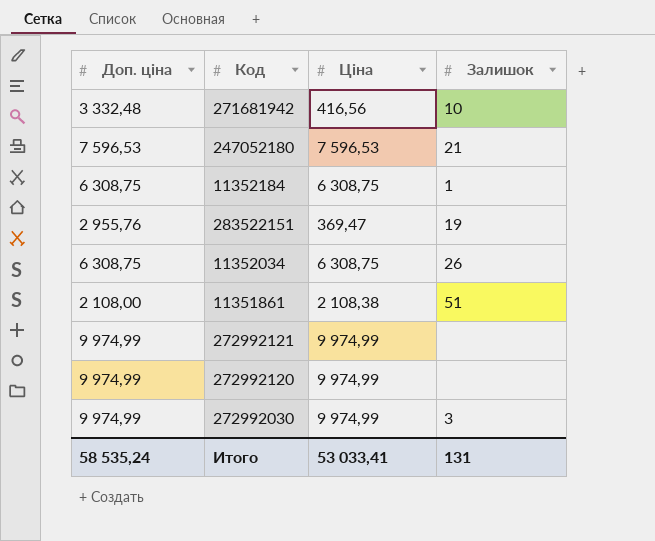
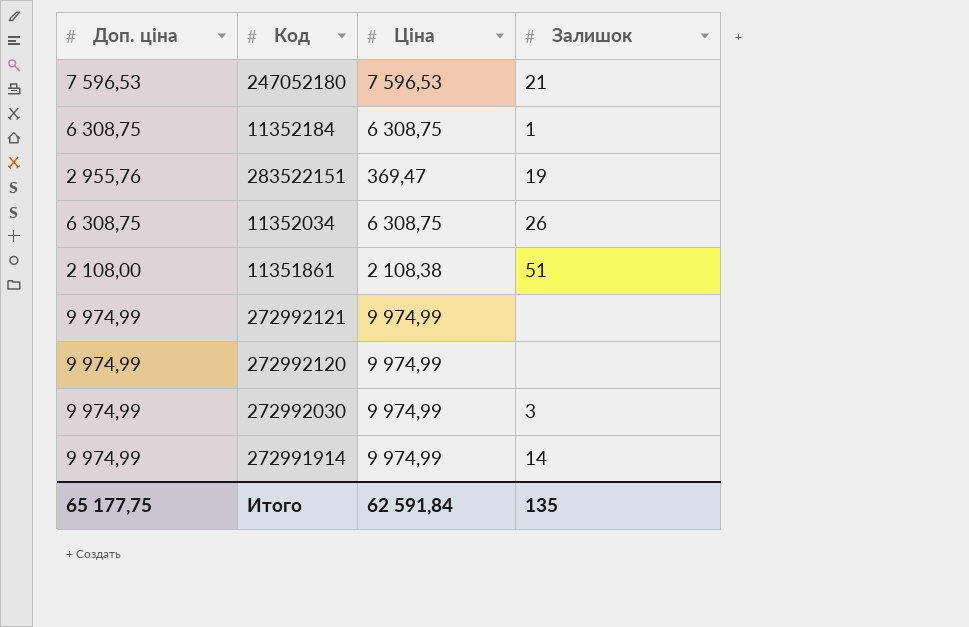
row 271681942: 3 332,48 | 416,56 | 10 -> none
row 272991914: none -> 9 974,99 | 9 974,99 | 14
Итого | Доп. ціна: 58 535,24 -> 65 177,75
Итого | Ціна: 53 033,41 -> 62 591,84
Итого | Залишок: 131 -> 135

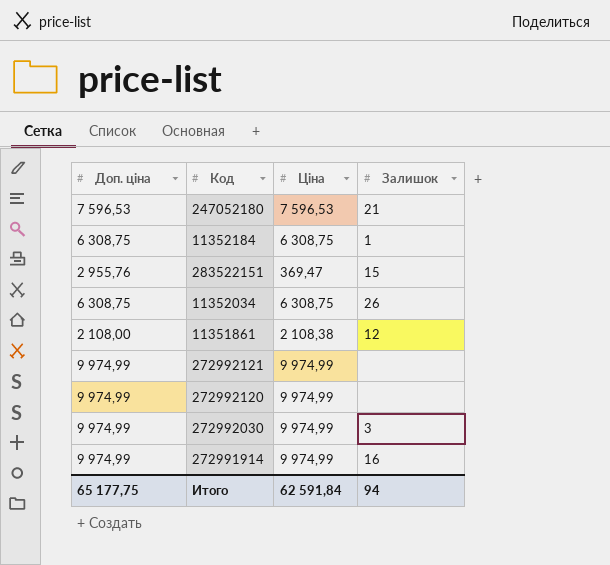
283522151 | Залишок: 19 -> 15
11351861 | Залишок: 51 -> 12
272991914 | Залишок: 14 -> 16
Итого | Залишок: 135 -> 94

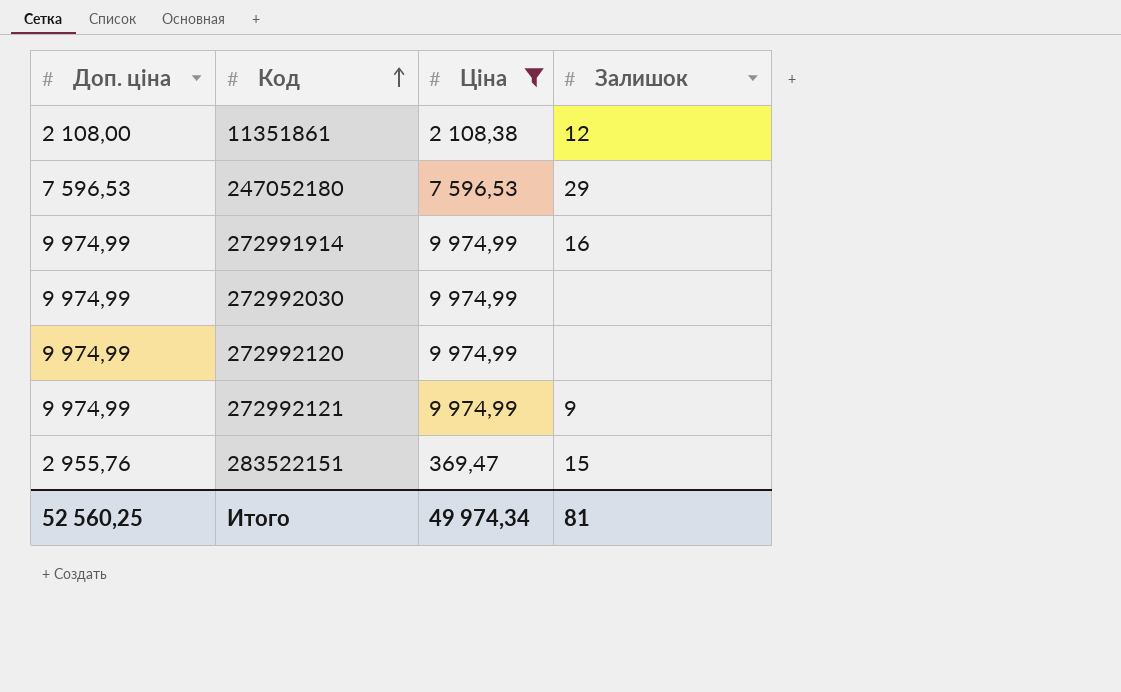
filter: none -> Ціна != 6 308,75
row order: none -> Код ascending
247052180 | Залишок: 21 -> 29
272992030 | Залишок: 3 -> none
272992121 | Залишок: none -> 9
Итого | Доп. ціна: 65 177,75 -> 52 560,25
Итого | Ціна: 62 591,84 -> 49 974,34
Итого | Залишок: 94 -> 81

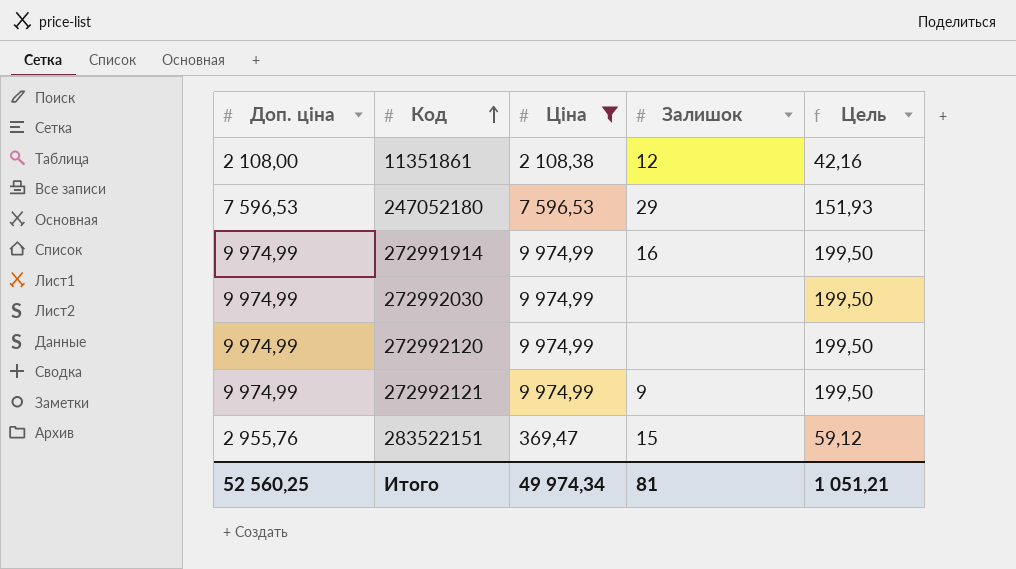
column Цель | formula: none -> [Доп. ціна] * 0,02

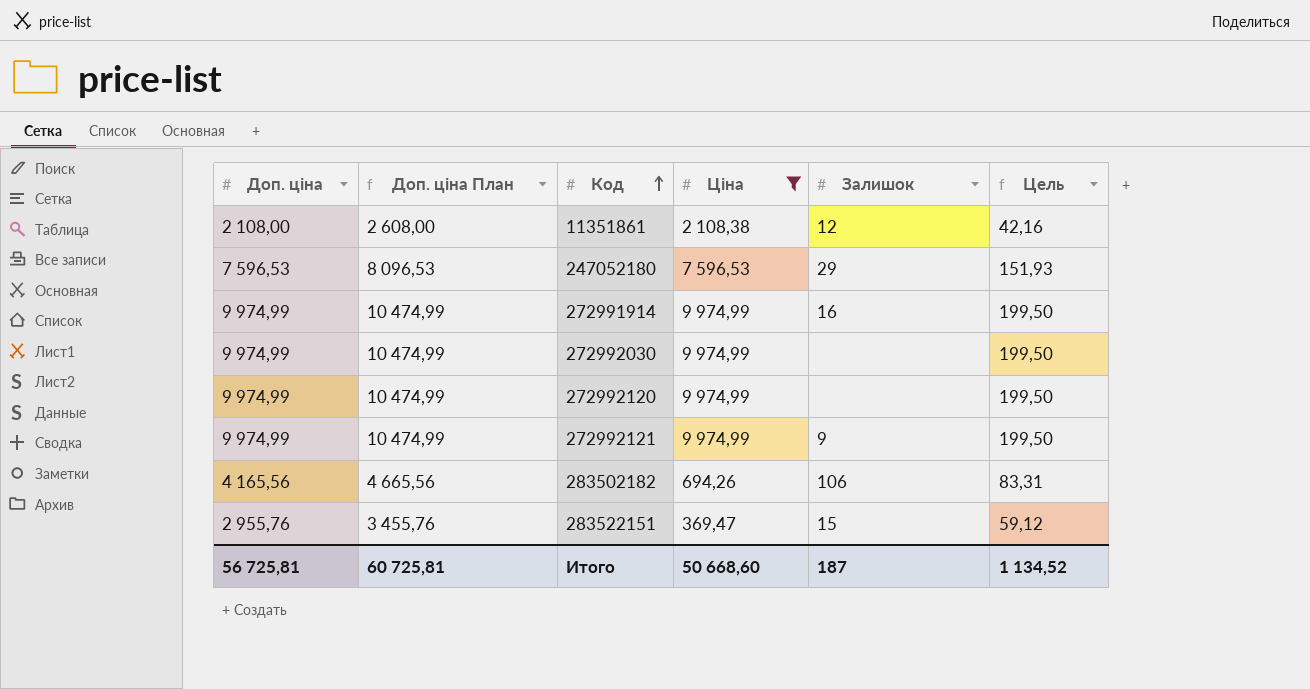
column Доп. ціна План | formula: none -> [Доп. ціна] + 500
row 283502182: none -> 4 165,56 | 4 665,56 | 694,26 | 106 | 83,31
Итого | Доп. ціна: 52 560,25 -> 56 725,81
Итого | Ціна: 49 974,34 -> 50 668,60
Итого | Залишок: 81 -> 187
Итого | Цель: 1 051,21 -> 1 134,52

